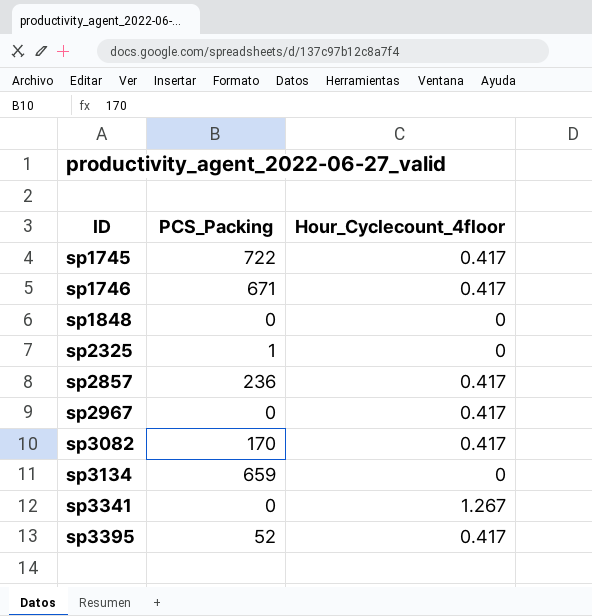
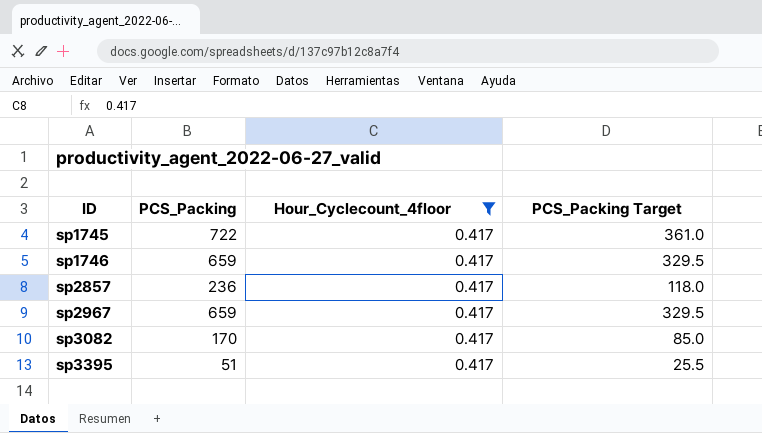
filter: none -> Hour_Cyclecount_4floor = 0.417
column PCS_Packing Target | formula: none -> [PCS_Packing] * 0.5
sp1746 | PCS_Packing: 671 -> 659
sp2967 | PCS_Packing: 0 -> 659
sp3395 | PCS_Packing: 52 -> 51

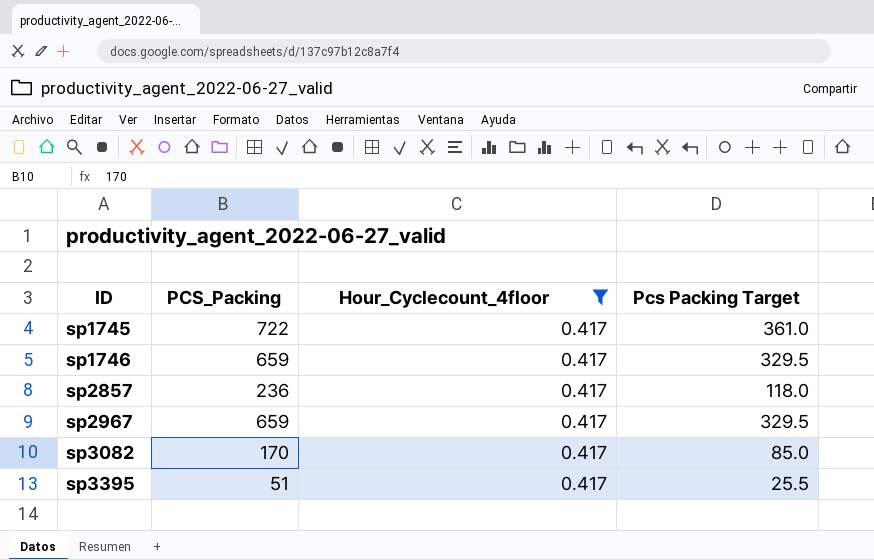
column name: PCS_Packing Target -> Pcs Packing Target

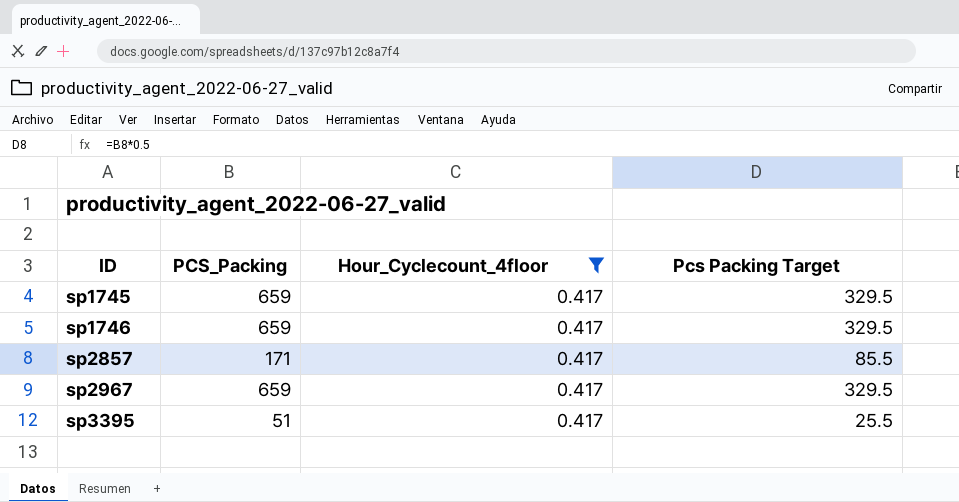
row sp3082: 170 | 0.417 | 85.0 -> none
sp1745 | PCS_Packing: 722 -> 659
sp1745 | Pcs Packing Target: 361.0 -> 329.5
sp2857 | PCS_Packing: 236 -> 171
sp2857 | Pcs Packing Target: 118.0 -> 85.5

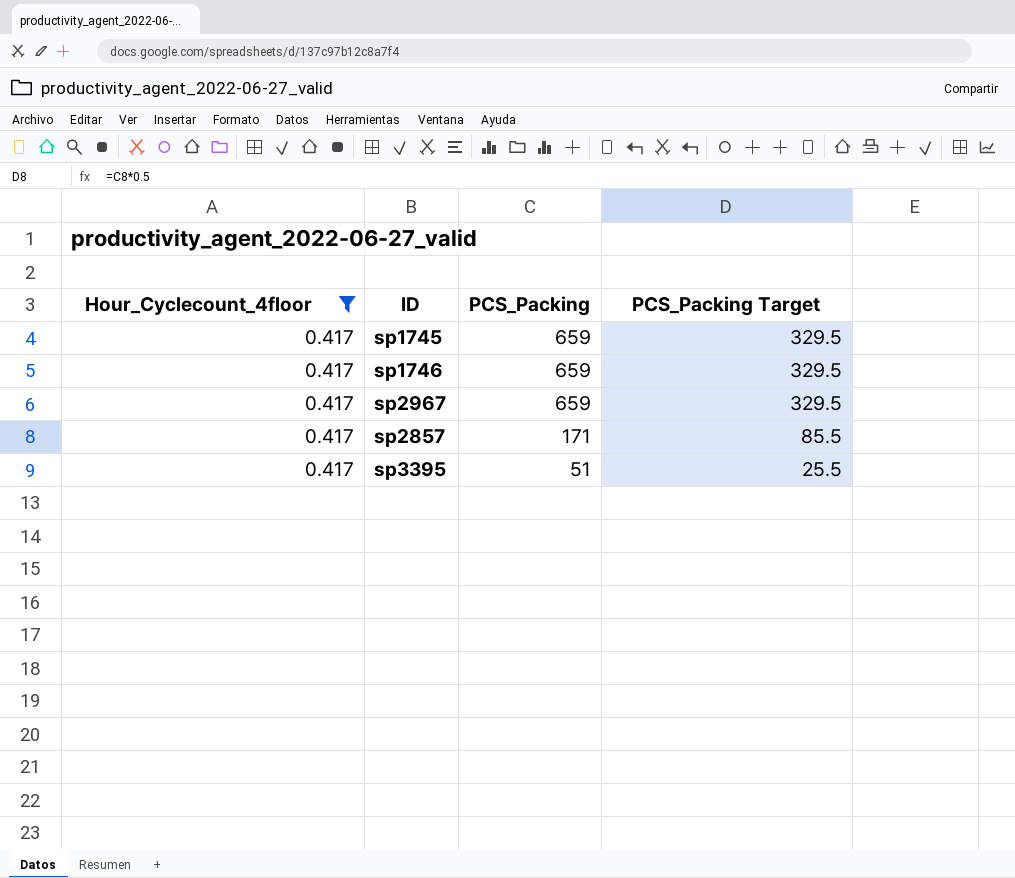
row order: ID ascending -> PCS_Packing descending
column Hour_Cyclecount_4floor | position: 3 -> 1
column name: Pcs Packing Target -> PCS_Packing Target

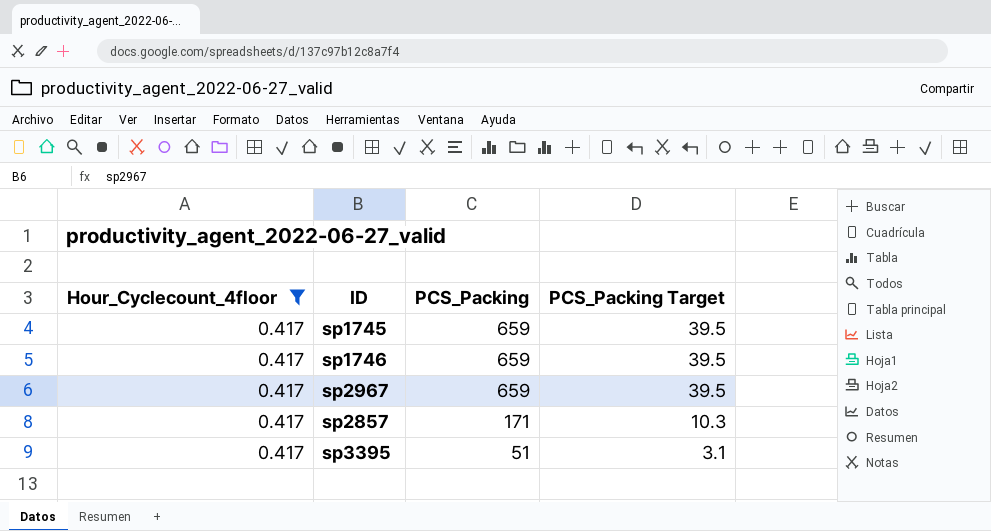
column PCS_Packing Target | formula: [PCS_Packing] * 0.5 -> [PCS_Packing] * 0.06

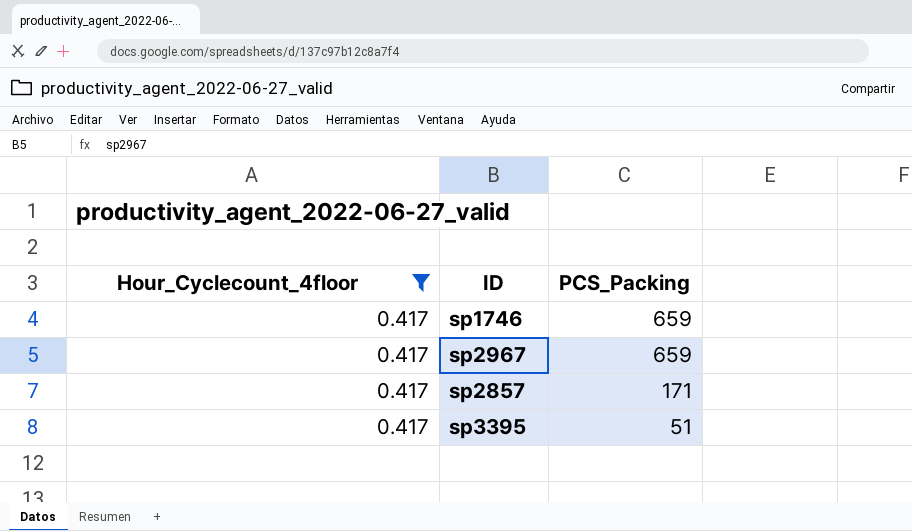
column PCS_Packing Target | formula: [PCS_Packing] * 0.06 -> none
row sp1745: 0.417 | 659 | 39.5 -> none

